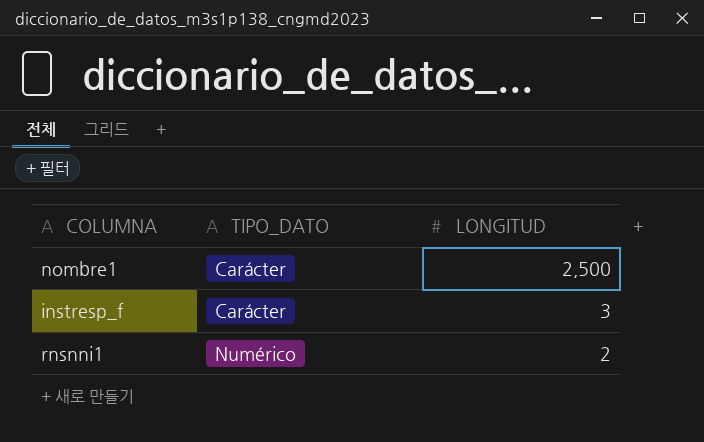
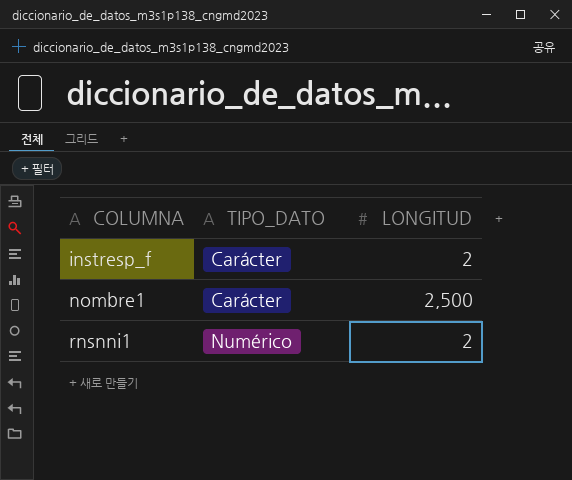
row order: TIPO_DATO ascending -> COLUMNA ascending
instresp_f | LONGITUD: 3 -> 2

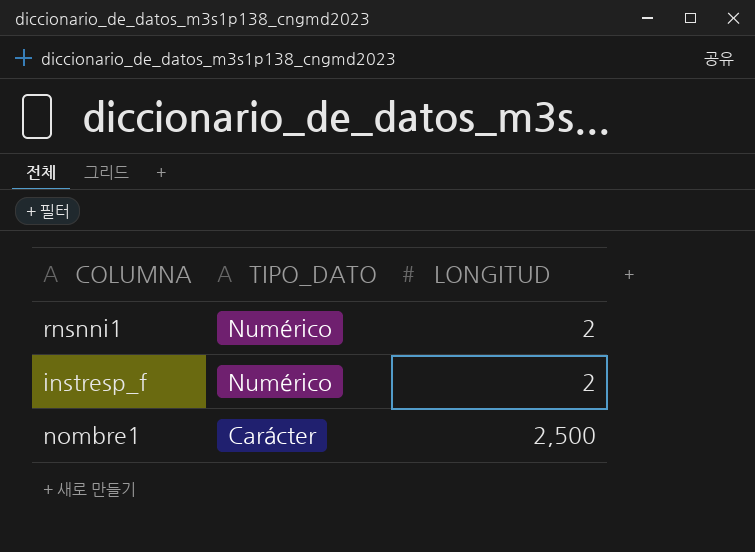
row order: COLUMNA ascending -> TIPO_DATO descending
instresp_f | TIPO_DATO: Carácter -> Numérico

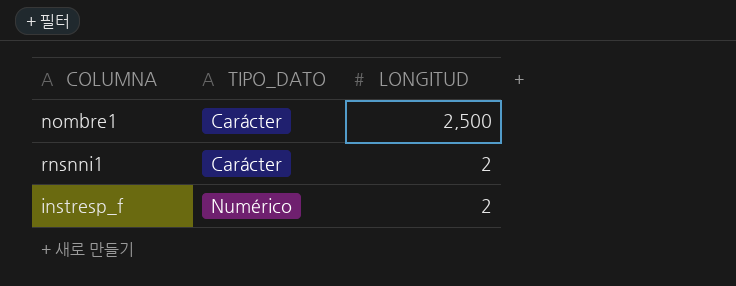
row order: TIPO_DATO descending -> TIPO_DATO ascending
rnsnni1 | TIPO_DATO: Numérico -> Carácter

